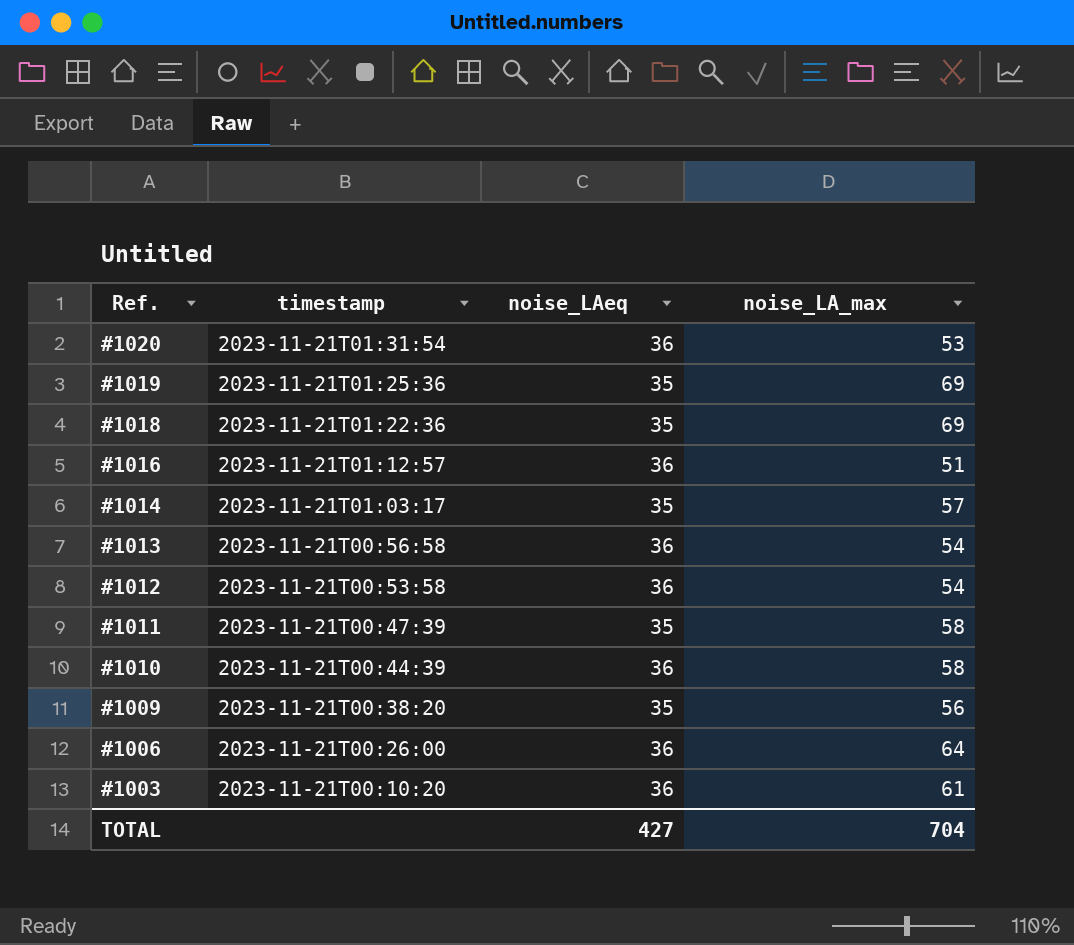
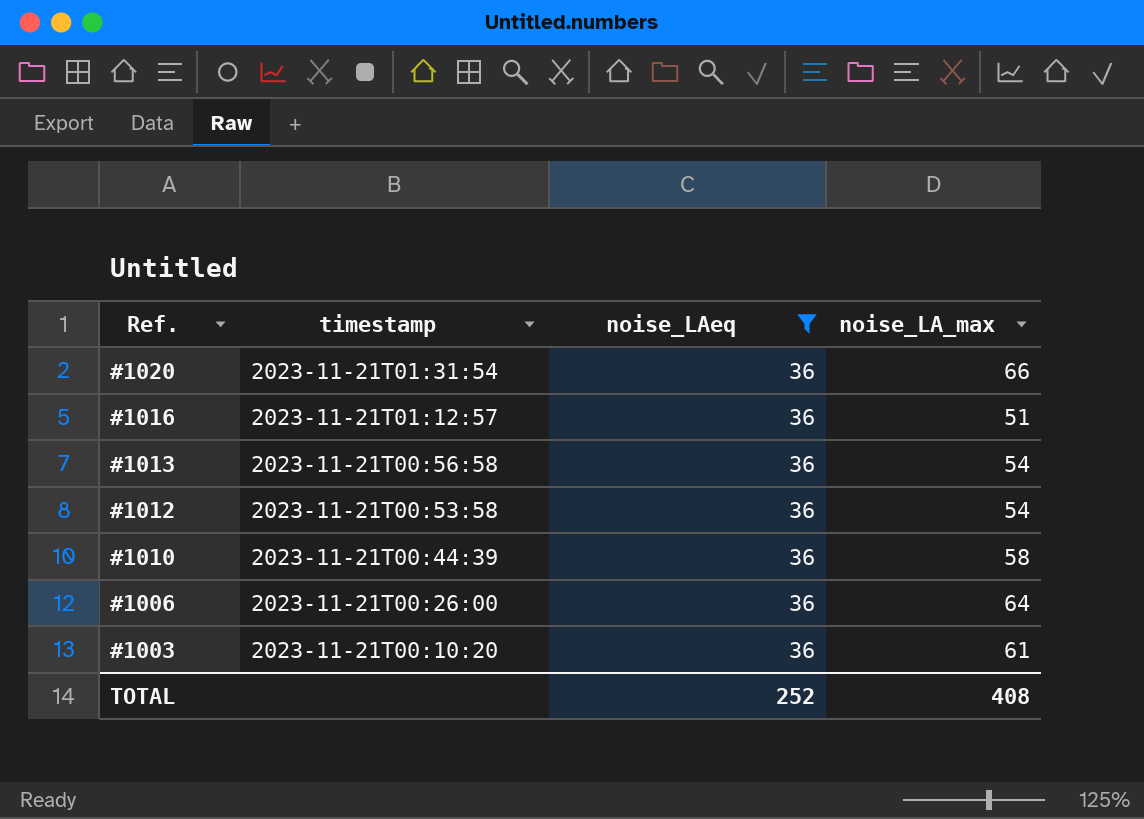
filter: none -> noise_LAeq = 36
#1020 | noise_LA_max: 53 -> 66
TOTAL | noise_LAeq: 427 -> 252
TOTAL | noise_LA_max: 704 -> 408

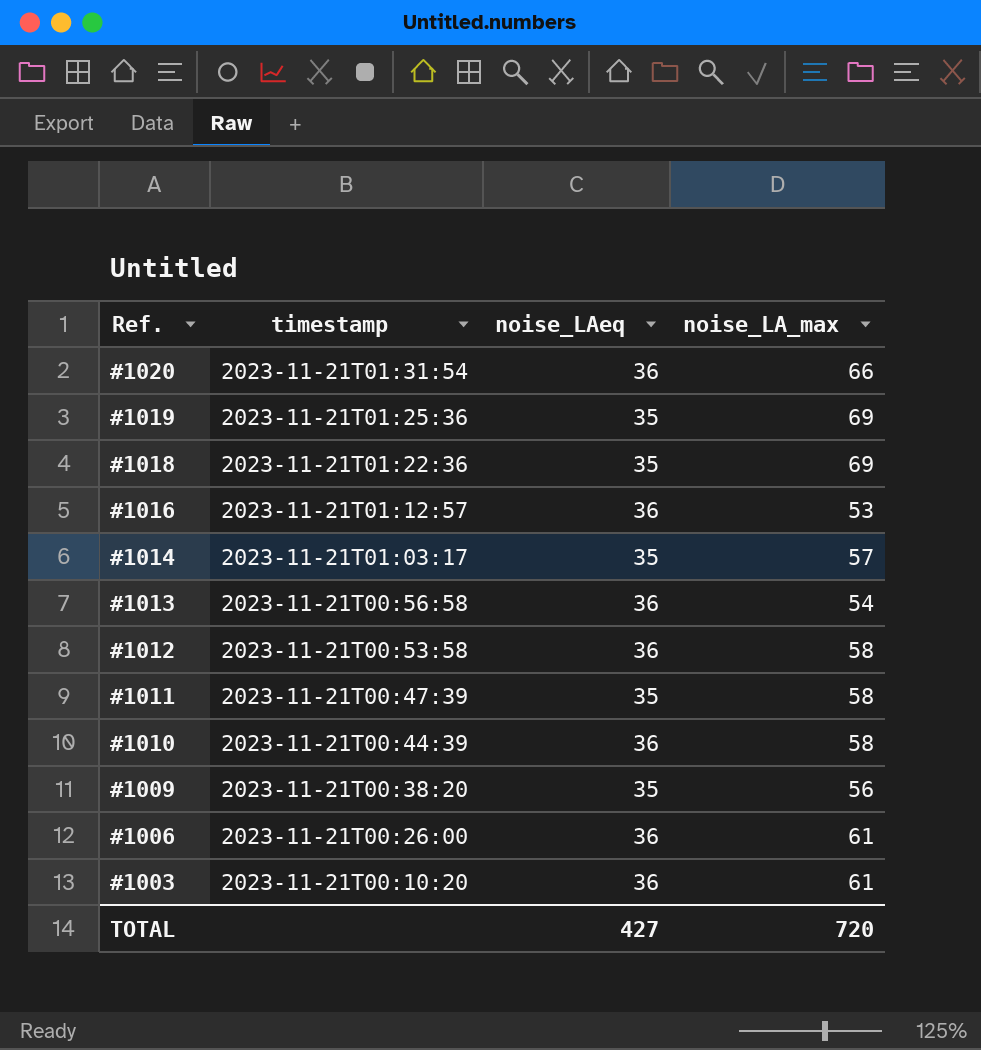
filter: noise_LAeq = 36 -> none
#1016 | noise_LA_max: 51 -> 53
#1012 | noise_LA_max: 54 -> 58
#1006 | noise_LA_max: 64 -> 61
TOTAL | noise_LAeq: 252 -> 427
TOTAL | noise_LA_max: 408 -> 720

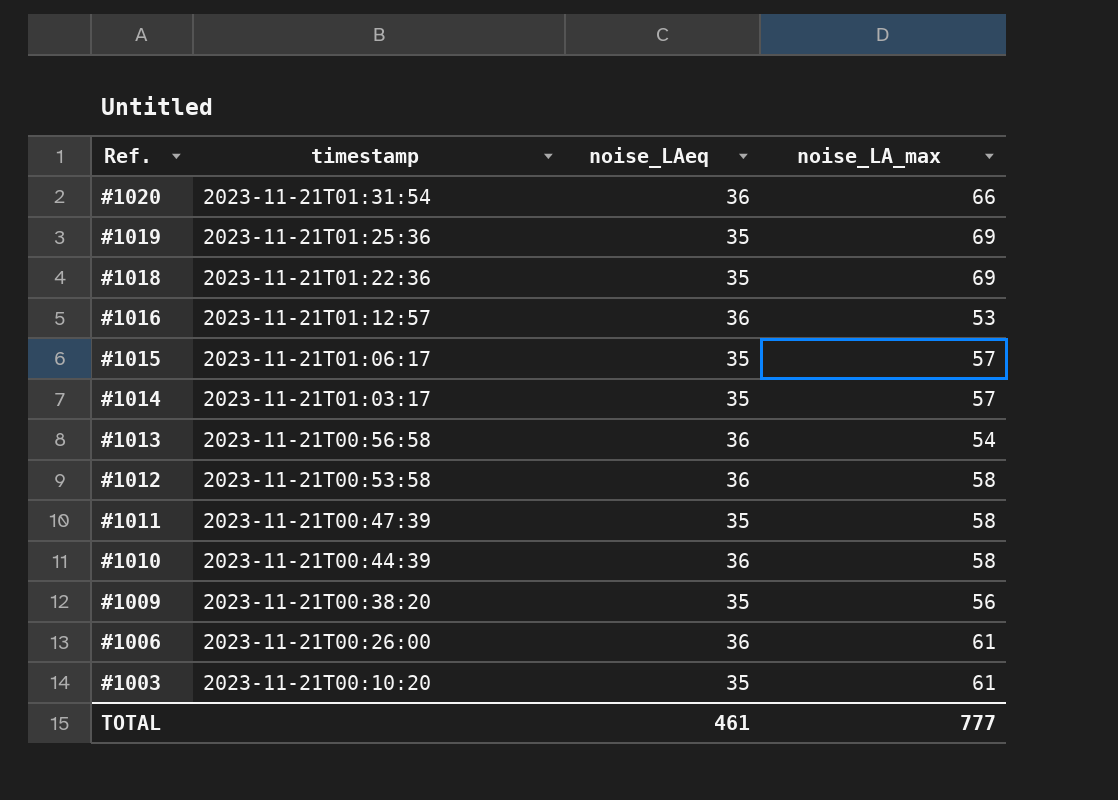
row #1015: none -> 2023-11-21T01:06:17 | 35 | 57
#1003 | noise_LAeq: 36 -> 35
TOTAL | noise_LAeq: 427 -> 461
TOTAL | noise_LA_max: 720 -> 777

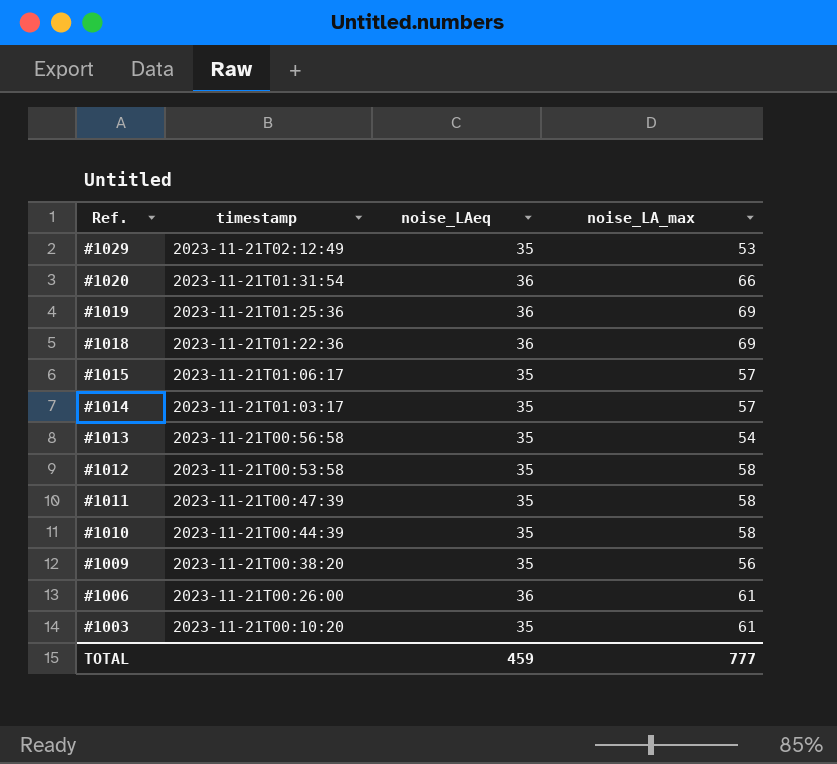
row #1016: 2023-11-21T01:12:57 | 36 | 53 -> none
row #1029: none -> 2023-11-21T02:12:49 | 35 | 53
#1019 | noise_LAeq: 35 -> 36
#1018 | noise_LAeq: 35 -> 36
#1013 | noise_LAeq: 36 -> 35
#1012 | noise_LAeq: 36 -> 35
#1010 | noise_LAeq: 36 -> 35
TOTAL | noise_LAeq: 461 -> 459

